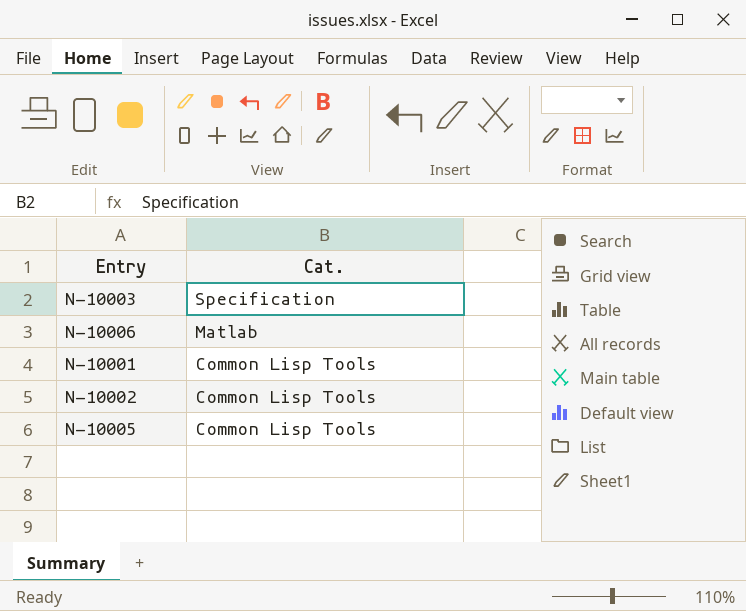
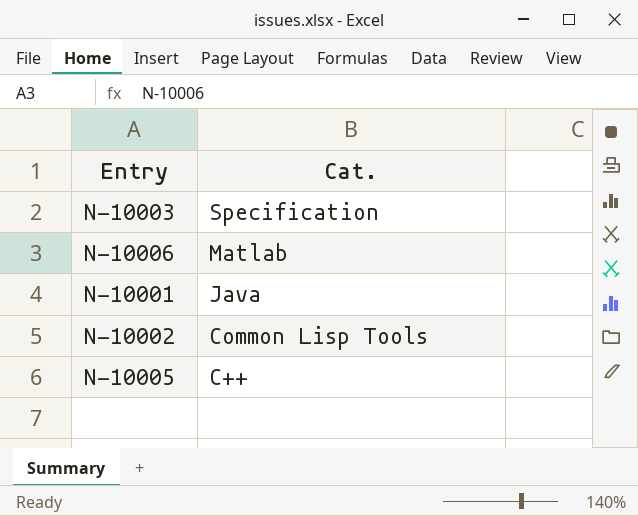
N-10001 | Cat.: Common Lisp Tools -> Java
N-10005 | Cat.: Common Lisp Tools -> C++

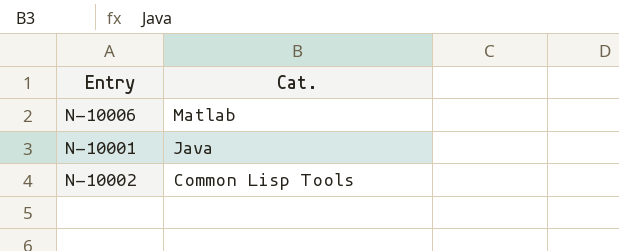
row N-10003: Specification -> none
row N-10005: C++ -> none

